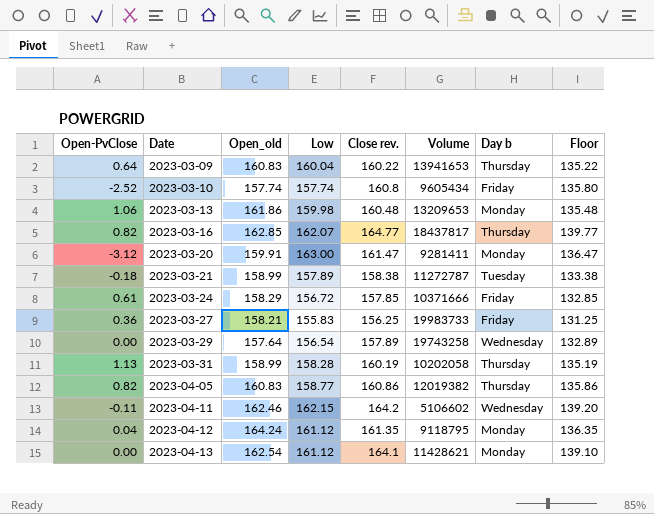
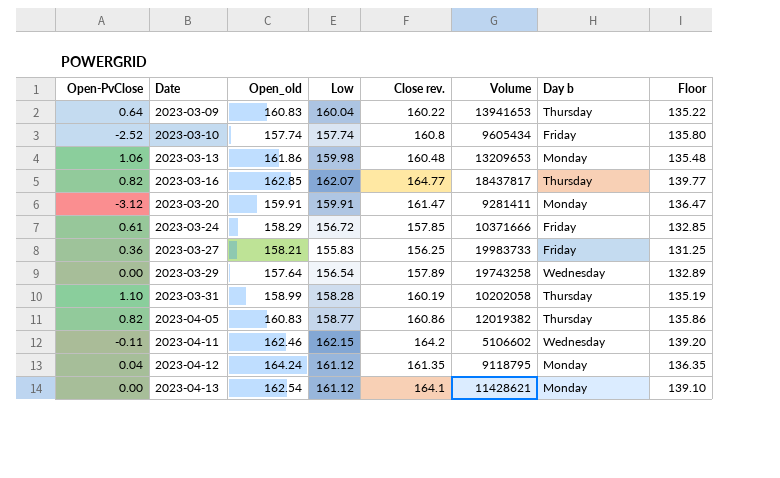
row 2023-03-21: -0.18 | 158.99 | 157.89 | 158.38 | 11272787 | Tuesday | 133.38 -> none
2023-03-20 | Low: 163.00 -> 159.91
2023-03-31 | Open-PvClose: 1.13 -> 1.10

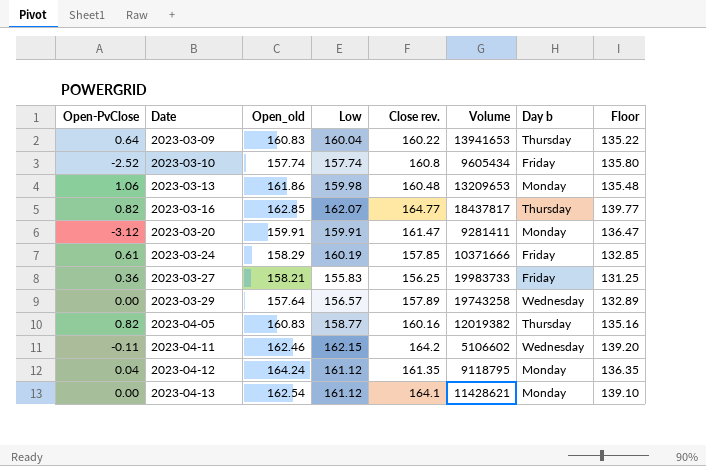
row 2023-03-31: 1.10 | 158.99 | 158.28 | 160.19 | 10202058 | Thursday | 135.19 -> none
2023-03-24 | Low: 156.72 -> 160.19
2023-03-29 | Low: 156.54 -> 156.57
2023-04-05 | Close rev.: 160.86 -> 160.16
2023-04-05 | Floor: 135.86 -> 135.16

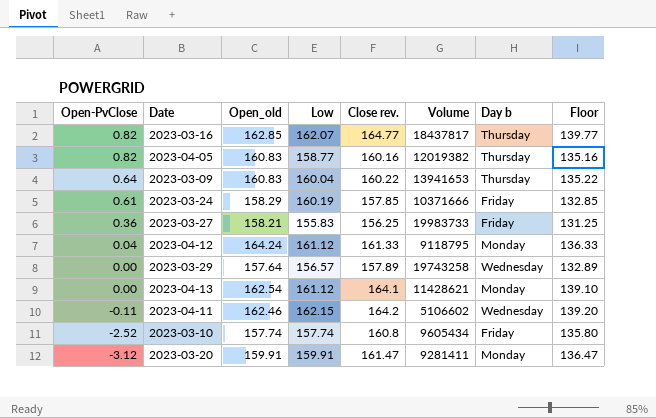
row order: Date ascending -> Open-PvClose descending
row 2023-03-13: 1.06 | 161.86 | 159.98 | 160.48 | 13209653 | Monday | 135.48 -> none
2023-04-12 | Close rev.: 161.35 -> 161.33
2023-04-12 | Floor: 136.35 -> 136.33

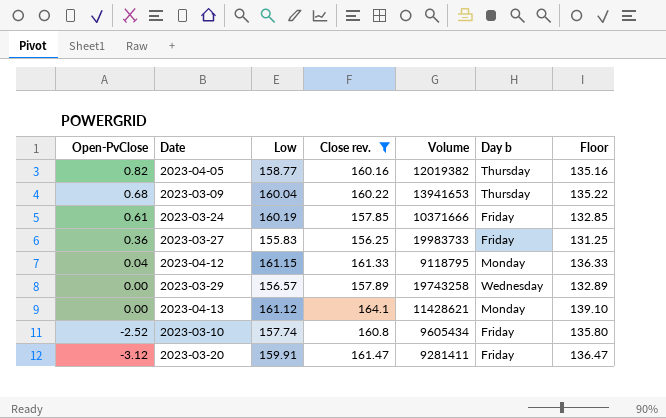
filter: none -> Close rev. <= 164.1
column Open_old | position: 3 -> none
2023-03-09 | Open-PvClose: 0.64 -> 0.68
2023-04-12 | Low: 161.12 -> 161.15
2023-03-20 | Day b: Monday -> Friday

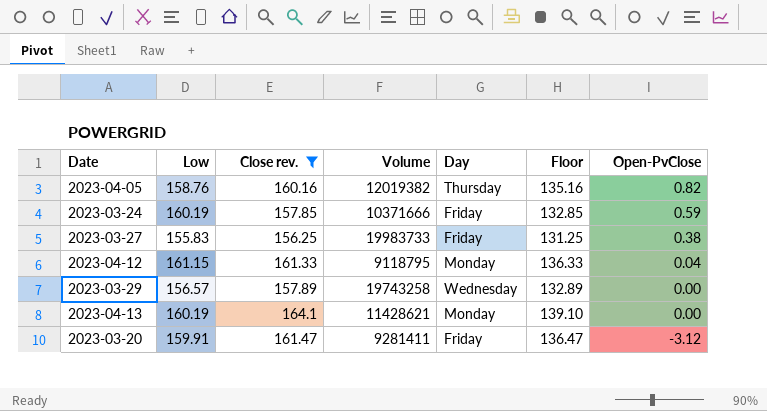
column name: Day b -> Day
column Open-PvClose | position: 1 -> 7
row 2023-03-09: 0.68 | 160.04 | 160.22 | 13941653 | Thursday | 135.22 -> none
row 2023-03-10: -2.52 | 157.74 | 160.8 | 9605434 | Friday | 135.80 -> none
2023-04-05 | Low: 158.77 -> 158.76
2023-03-24 | Open-PvClose: 0.61 -> 0.59
2023-03-27 | Open-PvClose: 0.36 -> 0.38
2023-04-13 | Low: 161.12 -> 160.19

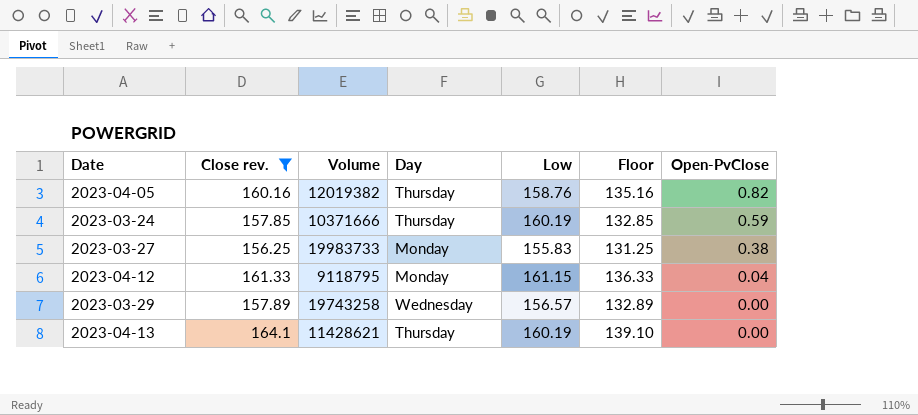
column Low | position: 2 -> 5
row 2023-03-20: 159.91 | 161.47 | 9281411 | Friday | 136.47 | -3.12 -> none
2023-03-24 | Day: Friday -> Thursday
2023-03-27 | Day: Friday -> Monday
2023-04-13 | Day: Monday -> Thursday

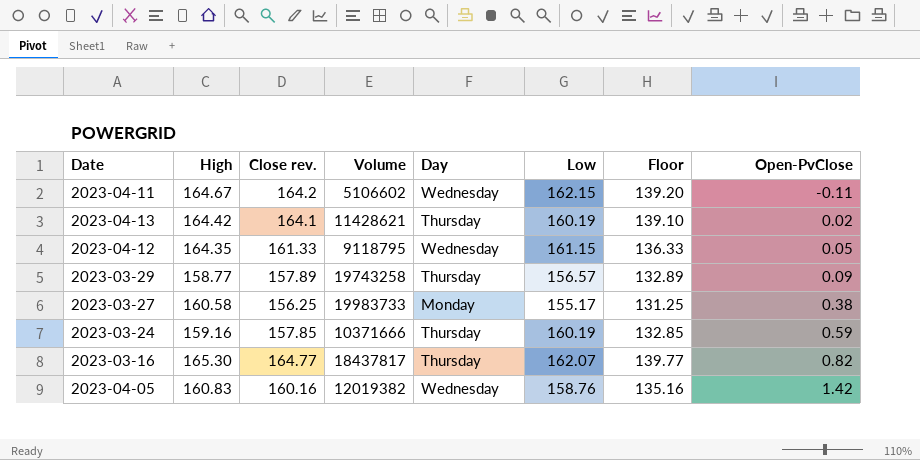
filter: Close rev. <= 164.1 -> none
row order: Open-PvClose descending -> Open-PvClose ascending
column High | position: none -> 2
2023-04-13 | Open-PvClose: 0.00 -> 0.02
2023-04-12 | Day: Monday -> Wednesday
2023-04-12 | Open-PvClose: 0.04 -> 0.05
2023-03-29 | Day: Wednesday -> Thursday
2023-03-29 | Open-PvClose: 0.00 -> 0.09
2023-03-27 | Low: 155.83 -> 155.17
2023-04-05 | Day: Thursday -> Wednesday
2023-04-05 | Open-PvClose: 0.82 -> 1.42

